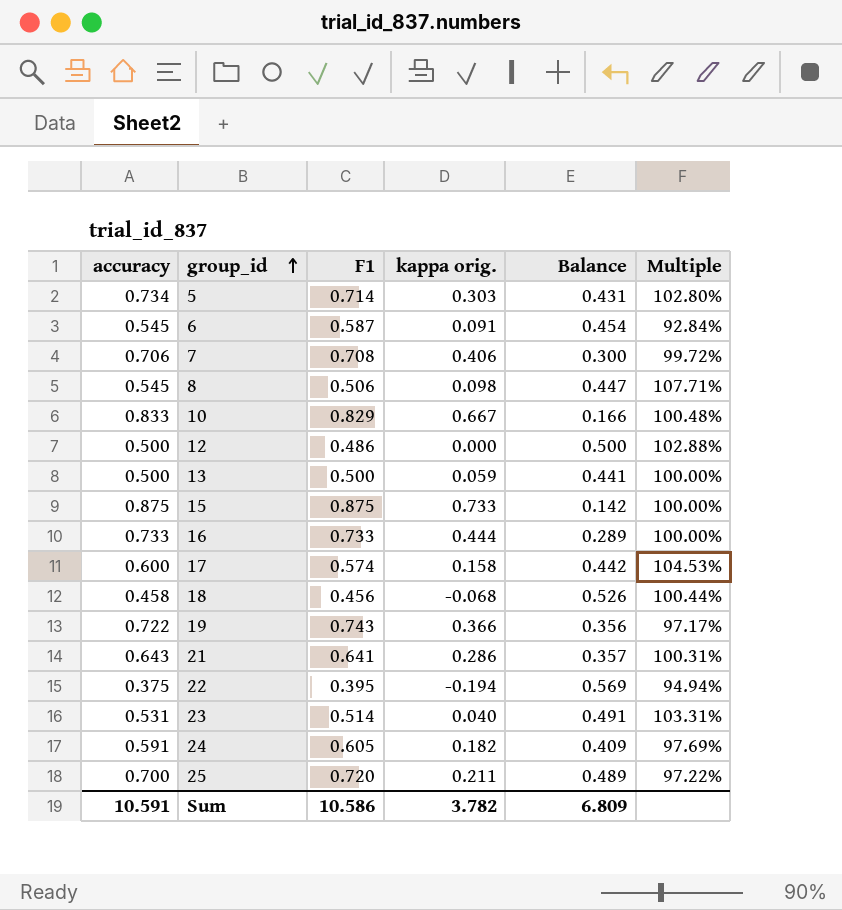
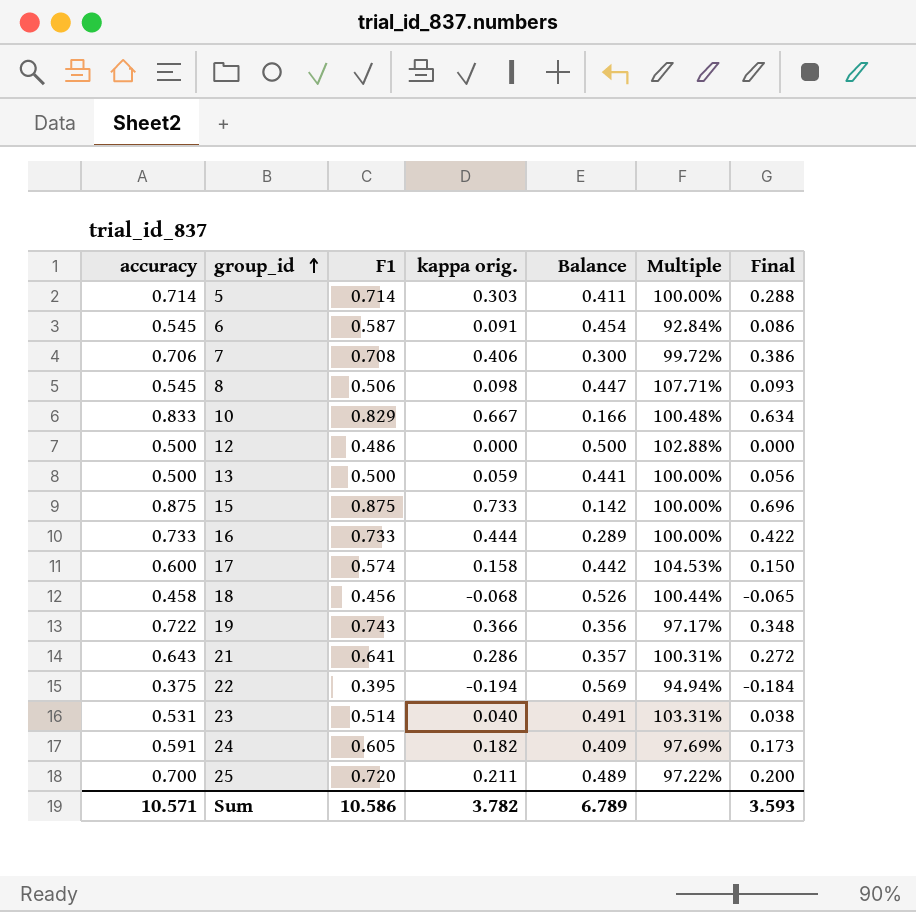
column Final | formula: none -> [kappa orig.] * 0.95
5 | accuracy: 0.734 -> 0.714
5 | Balance: 0.431 -> 0.411
5 | Multiple: 102.80% -> 100.00%
Sum | accuracy: 10.591 -> 10.571
Sum | Balance: 6.809 -> 6.789

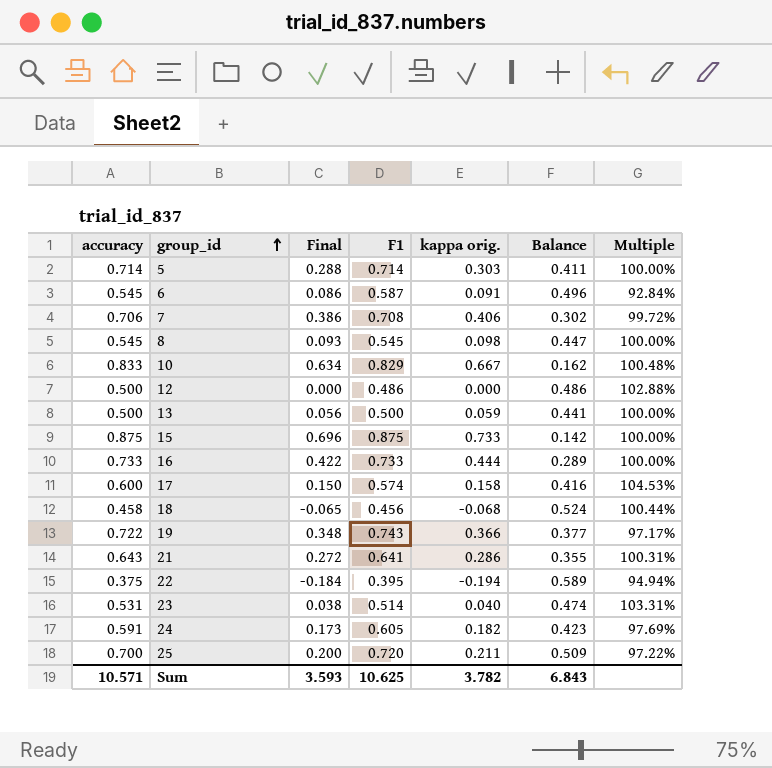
column Final | position: 7 -> 3
column Balance | formula: [accuracy] - [kappa orig.] -> [F1] - [kappa orig.]
8 | F1: 0.506 -> 0.545
8 | Multiple: 107.71% -> 100.00%
Sum | F1: 10.586 -> 10.625
Sum | Balance: 6.789 -> 6.843

